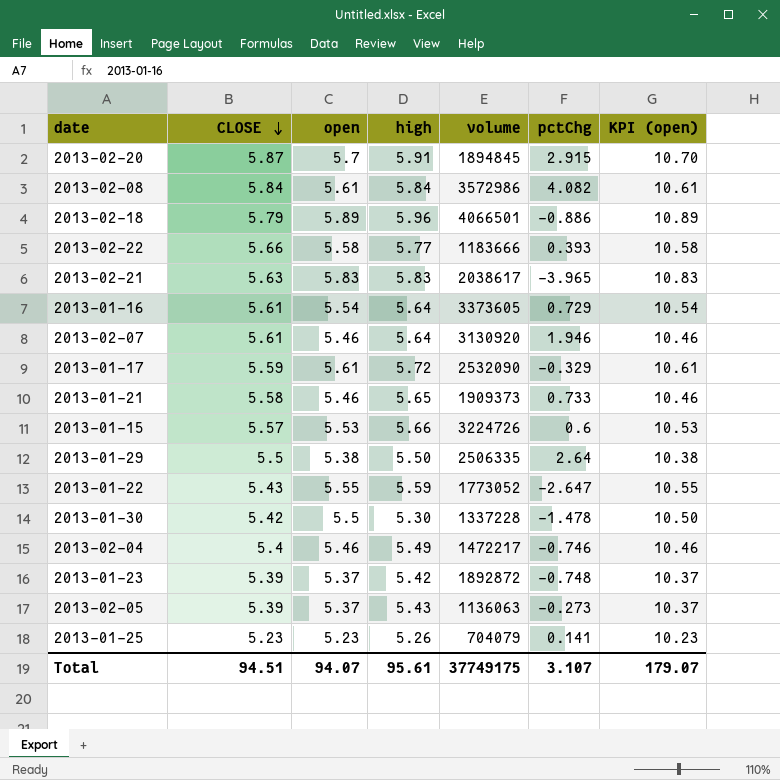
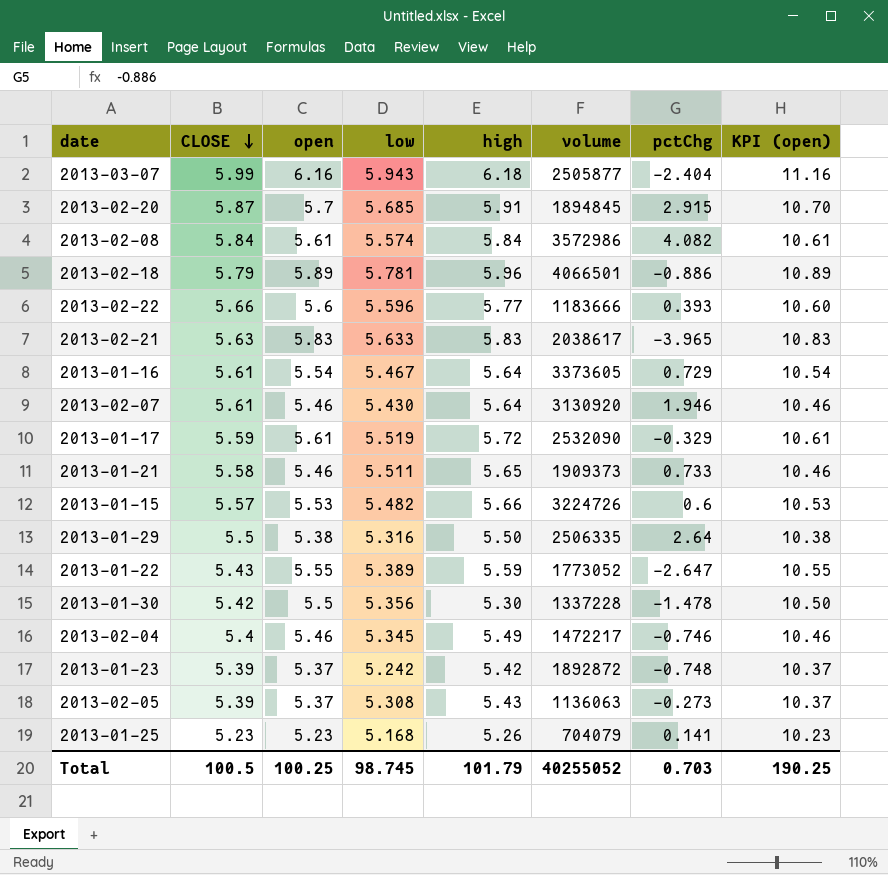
column low | position: none -> 4
row 2013-03-07: none -> 5.99 | 6.16 | 5.943 | 6.18 | 2505877 | -2.404 | 11.16
2013-02-22 | open: 5.58 -> 5.6
2013-02-22 | KPI (open): 10.58 -> 10.60
Total | CLOSE: 94.51 -> 100.5
Total | open: 94.07 -> 100.25
Total | high: 95.61 -> 101.79
Total | volume: 37749175 -> 40255052
Total | pctChg: 3.107 -> 0.703
Total | KPI (open): 179.07 -> 190.25

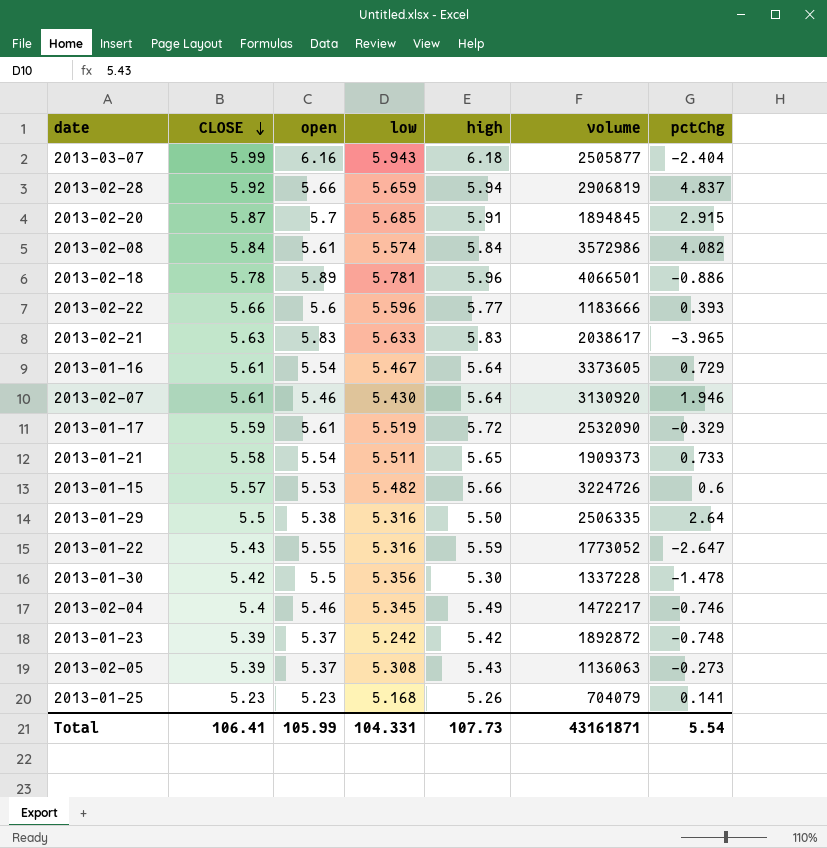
column KPI (open) | formula: [open] + 5 -> none
row 2013-02-28: none -> 5.92 | 5.66 | 5.659 | 5.94 | 2906819 | 4.837
2013-02-18 | CLOSE: 5.79 -> 5.78
2013-01-21 | open: 5.46 -> 5.54
2013-01-22 | low: 5.389 -> 5.316
Total | CLOSE: 100.5 -> 106.41
Total | open: 100.25 -> 105.99
Total | low: 98.745 -> 104.331
Total | high: 101.79 -> 107.73
Total | volume: 40255052 -> 43161871
Total | pctChg: 0.703 -> 5.54

